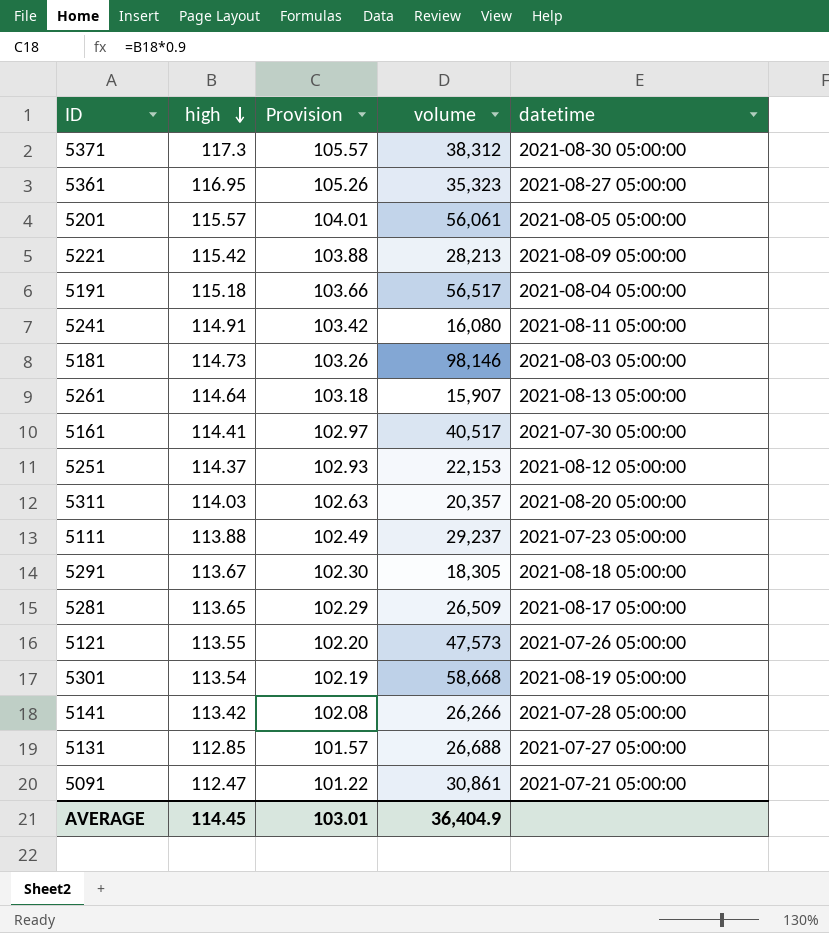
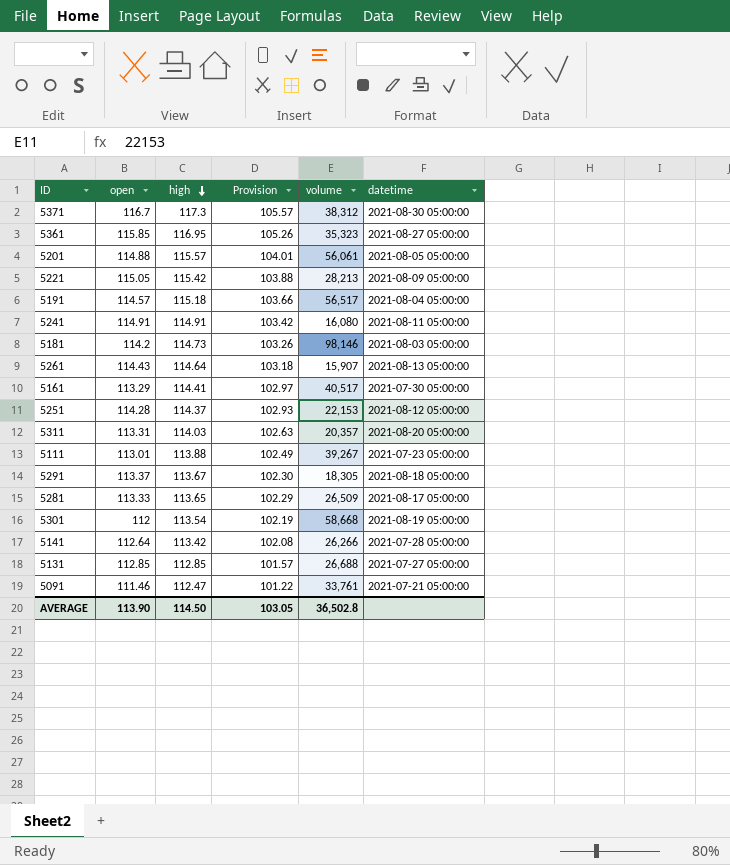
column open | position: none -> 2
row 5121: 113.55 | 102.20 | 47,573 | 2021-07-26 05:00:00 -> none
5111 | volume: 29,237 -> 39,267
5091 | volume: 30,861 -> 33,761
AVERAGE | high: 114.45 -> 114.50
AVERAGE | Provision: 103.01 -> 103.05
AVERAGE | volume: 36,404.9 -> 36,502.8

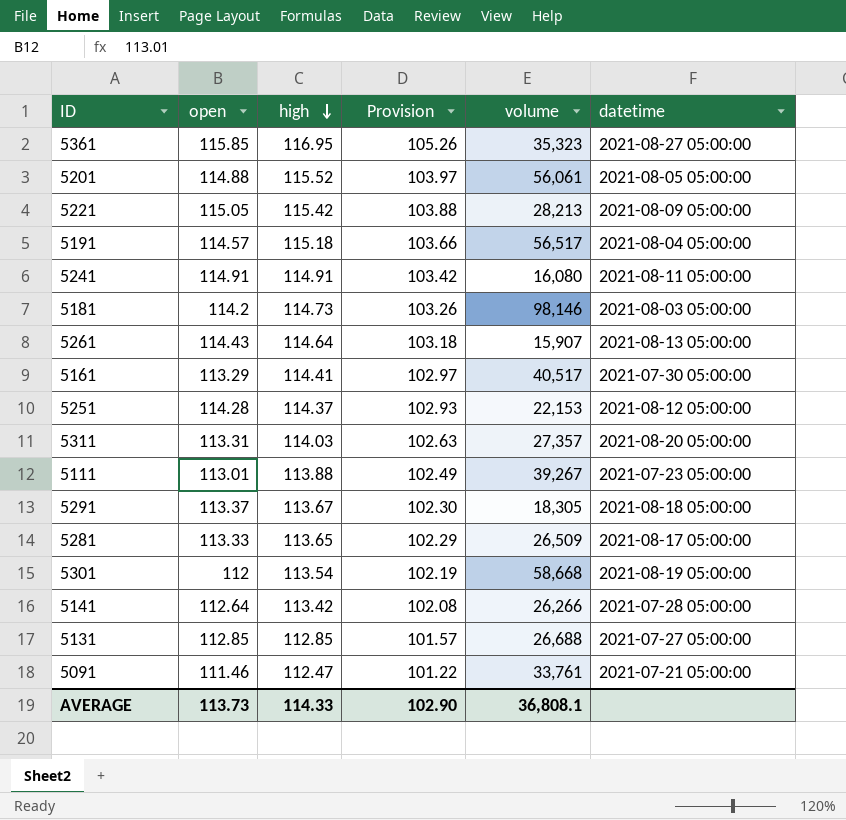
row 5371: 116.7 | 117.3 | 105.57 | 38,312 | 2021-08-30 05:00:00 -> none
5201 | high: 115.57 -> 115.52
5201 | Provision: 104.01 -> 103.97
5311 | volume: 20,357 -> 27,357
AVERAGE | open: 113.90 -> 113.73
AVERAGE | high: 114.50 -> 114.33
AVERAGE | Provision: 103.05 -> 102.90
AVERAGE | volume: 36,502.8 -> 36,808.1

